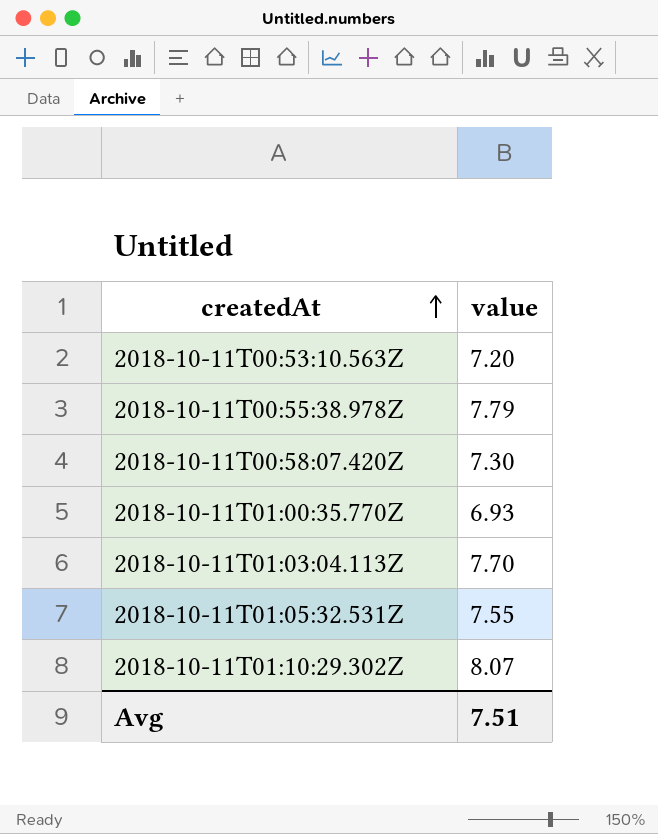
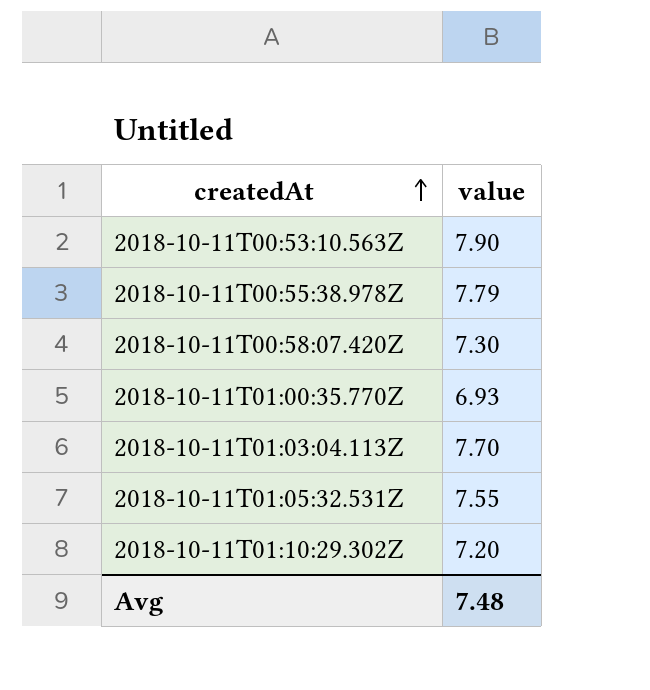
2018-10-11T00:53:10.563Z | value: 7.20 -> 7.90
2018-10-11T01:10:29.302Z | value: 8.07 -> 7.20
Avg | value: 7.51 -> 7.48

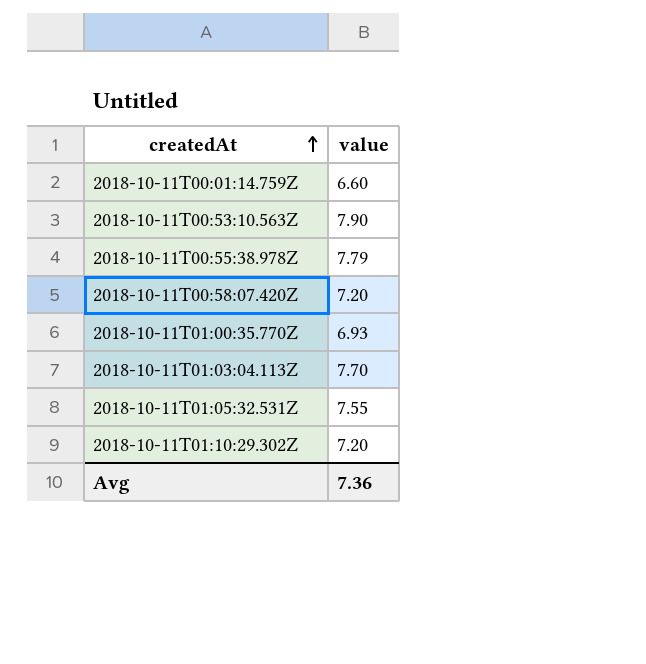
row 2018-10-11T00:01:14.759Z: none -> 6.60
2018-10-11T00:58:07.420Z | value: 7.30 -> 7.20
Avg | value: 7.48 -> 7.36

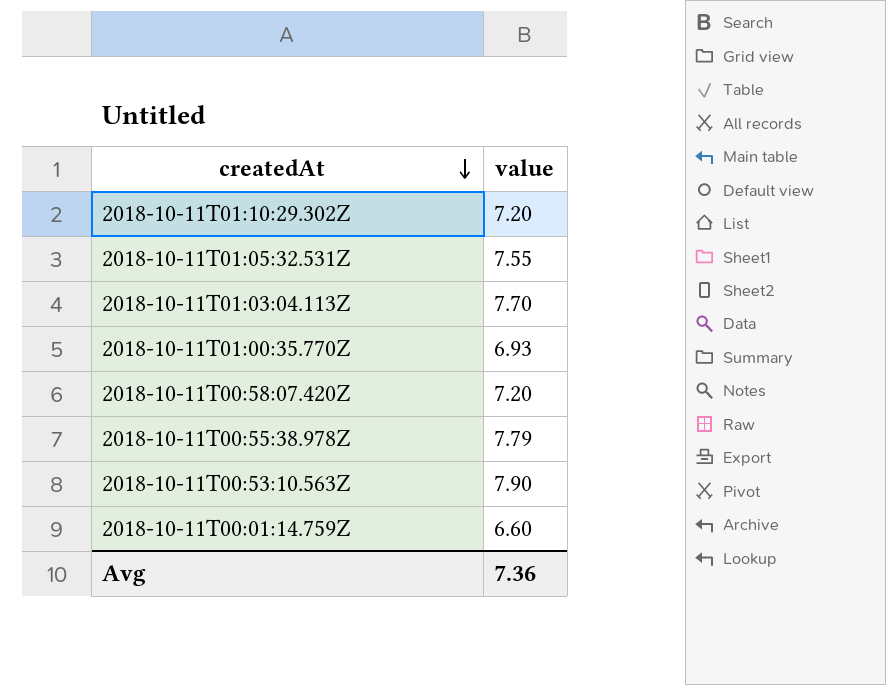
row order: createdAt ascending -> createdAt descending

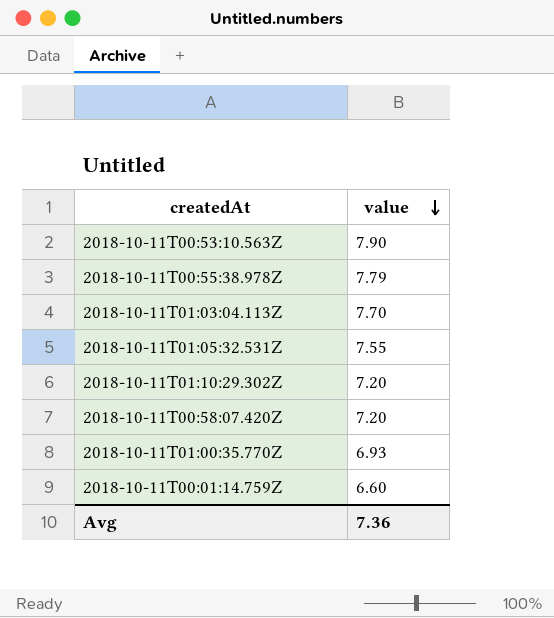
row order: createdAt descending -> value descending

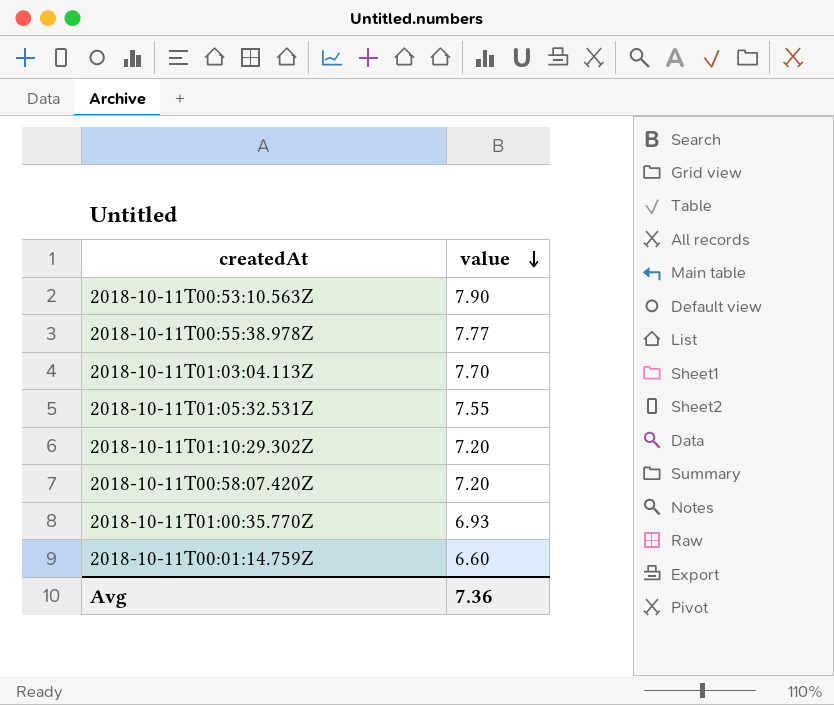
2018-10-11T00:55:38.978Z | value: 7.79 -> 7.77

